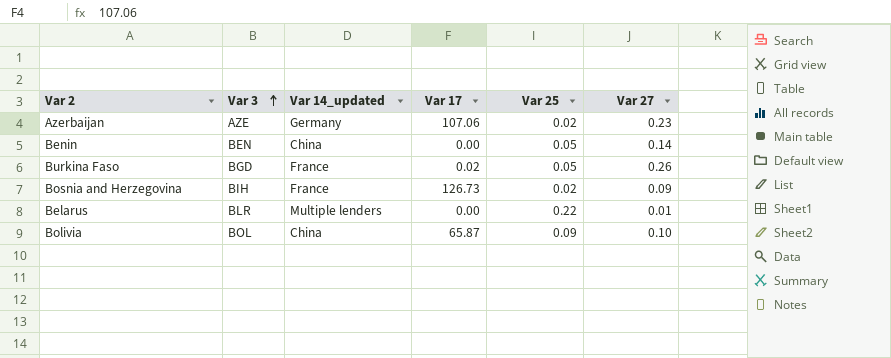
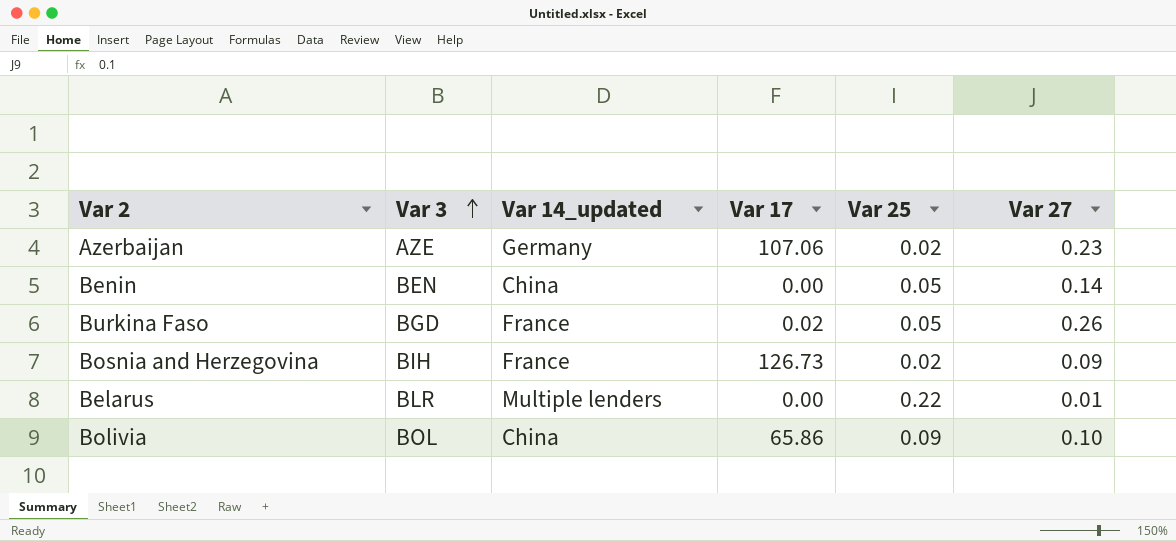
Bolivia | Var 17: 65.87 -> 65.86

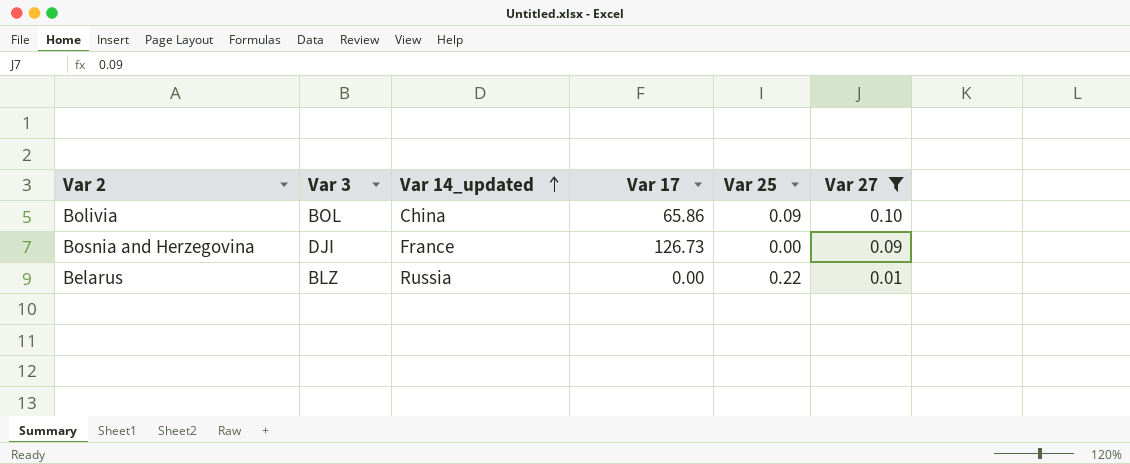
filter: none -> Var 27 <= 0.10
row order: Var 3 ascending -> Var 14_updated ascending
Bosnia and Herzegovina | Var 3: BIH -> DJI
Bosnia and Herzegovina | Var 25: 0.02 -> 0.00
Belarus | Var 3: BLR -> BLZ
Belarus | Var 14_updated: Multiple lenders -> Russia

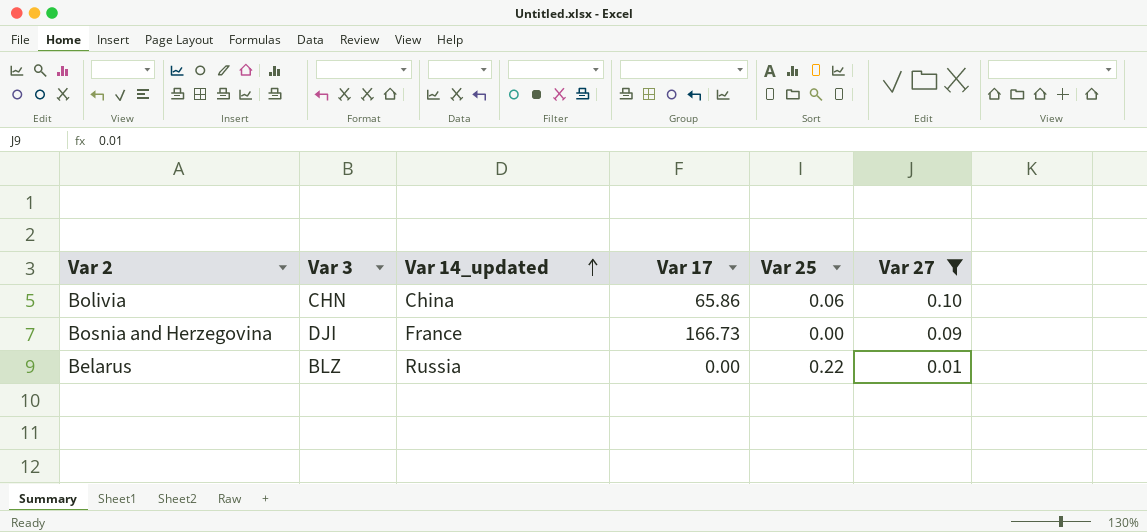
Bolivia | Var 3: BOL -> CHN
Bolivia | Var 25: 0.09 -> 0.06
Bosnia and Herzegovina | Var 17: 126.73 -> 166.73

